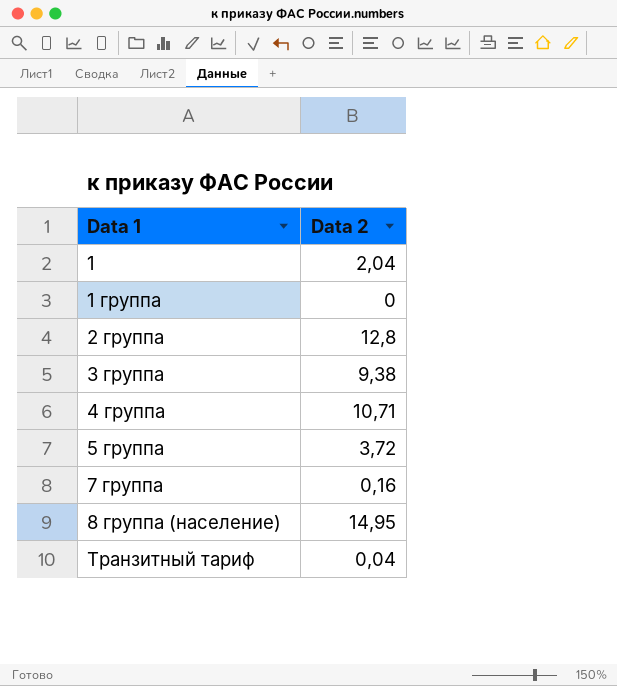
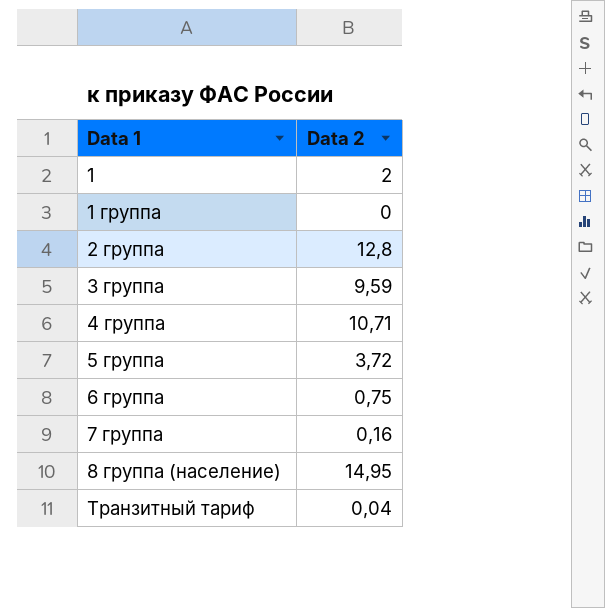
1 | Data 2: 2,04 -> 2
3 группа | Data 2: 9,38 -> 9,59
row 6 группа: none -> 0,75

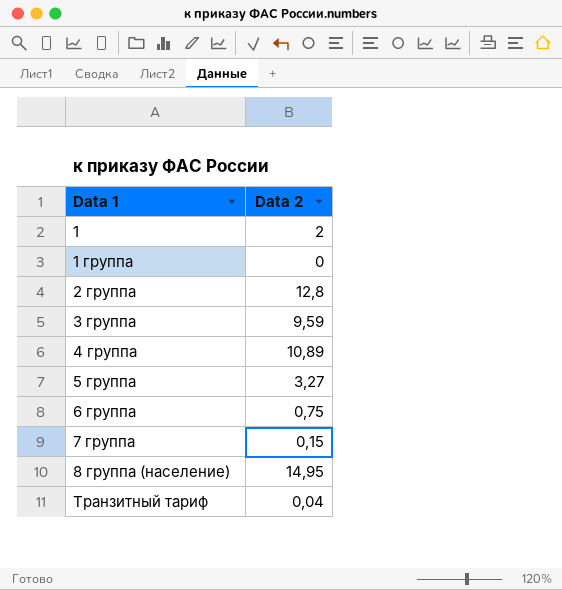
4 группа | Data 2: 10,71 -> 10,89
5 группа | Data 2: 3,72 -> 3,27
7 группа | Data 2: 0,16 -> 0,15

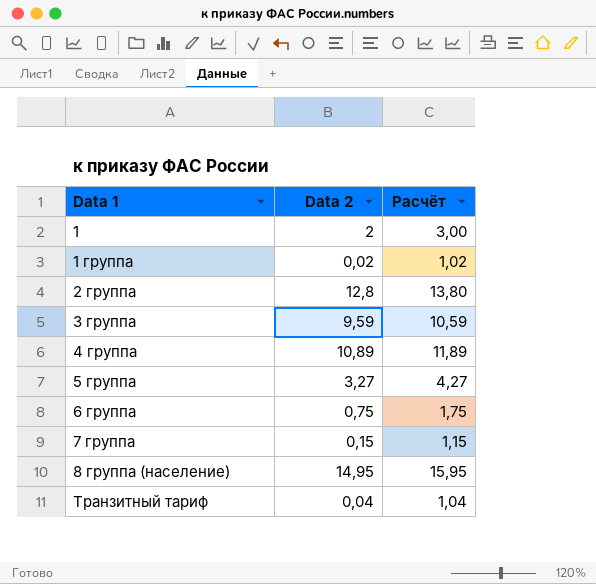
column Расчёт | formula: none -> [Data 2] + 1
1 группа | Data 2: 0 -> 0,02

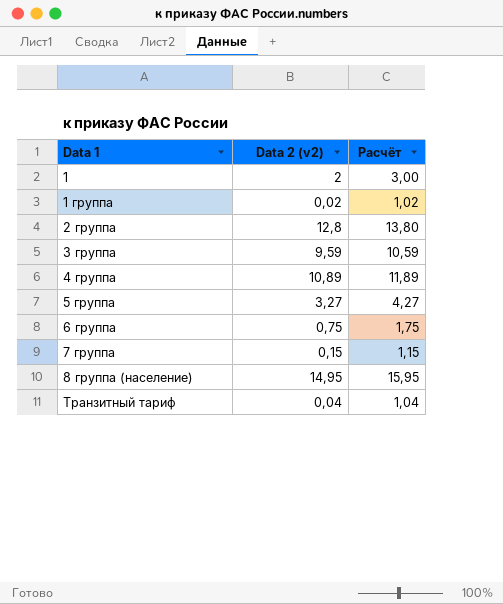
column name: Data 2 -> Data 2 (v2)

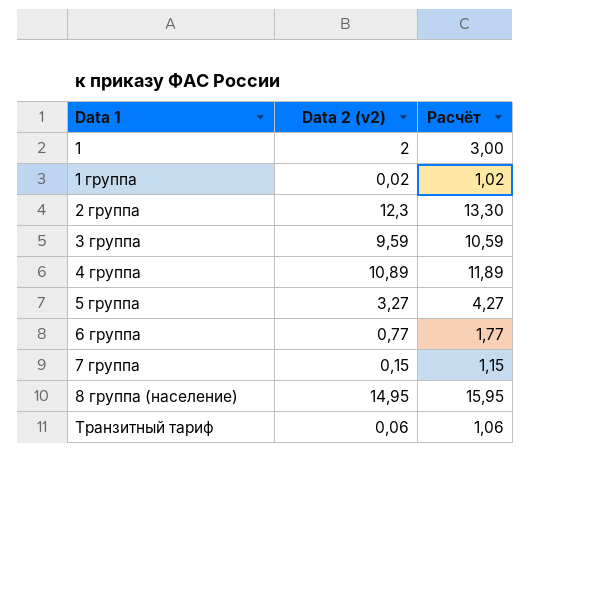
2 группа | Data 2 (v2): 12,8 -> 12,3
2 группа | Расчёт: 13,80 -> 13,30
6 группа | Data 2 (v2): 0,75 -> 0,77
6 группа | Расчёт: 1,75 -> 1,77
Транзитный тариф | Data 2 (v2): 0,04 -> 0,06
Транзитный тариф | Расчёт: 1,04 -> 1,06

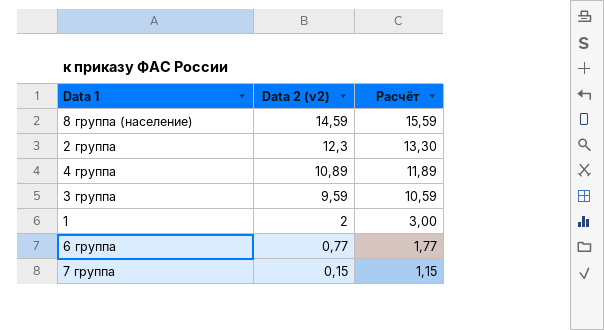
row order: Data 1 ascending -> Data 2 (v2) descending
row 1 группа: 0,02 | 1,02 -> none
row 5 группа: 3,27 | 4,27 -> none
row Транзитный тариф: 0,06 | 1,06 -> none
8 группа (население) | Data 2 (v2): 14,95 -> 14,59
8 группа (население) | Расчёт: 15,95 -> 15,59

